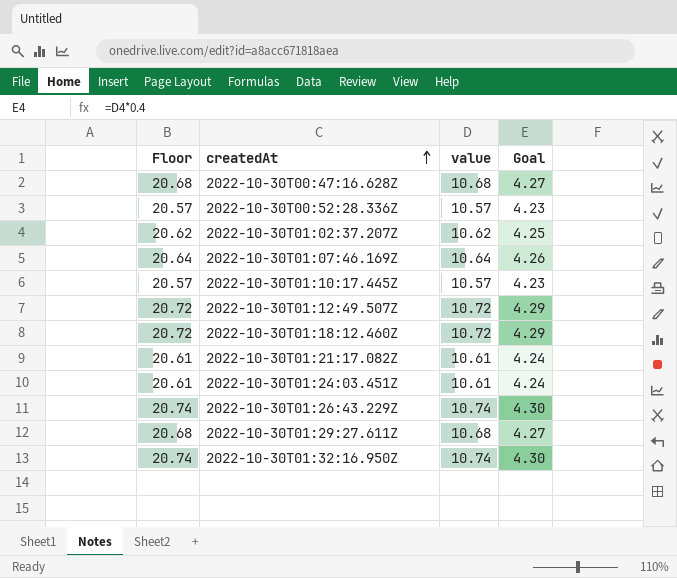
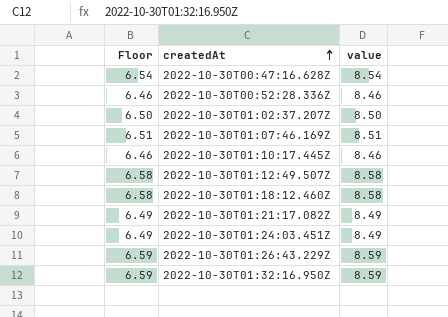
column Goal | formula: [value] * 0.4 -> none
column Floor | formula: [value] + 10 -> [value] - 2
row 2022-10-30T01:29:27.611Z: 20.68 | 10.68 | 4.27 -> none
2022-10-30T00:47:16.628Z | value: 10.68 -> 8.54
2022-10-30T00:52:28.336Z | value: 10.57 -> 8.46
2022-10-30T01:02:37.207Z | value: 10.62 -> 8.50
2022-10-30T01:07:46.169Z | value: 10.64 -> 8.51
2022-10-30T01:10:17.445Z | value: 10.57 -> 8.46
2022-10-30T01:12:49.507Z | value: 10.72 -> 8.58
2022-10-30T01:18:12.460Z | value: 10.72 -> 8.58
2022-10-30T01:21:17.082Z | value: 10.61 -> 8.49
2022-10-30T01:24:03.451Z | value: 10.61 -> 8.49
2022-10-30T01:26:43.229Z | value: 10.74 -> 8.59
2022-10-30T01:32:16.950Z | value: 10.74 -> 8.59

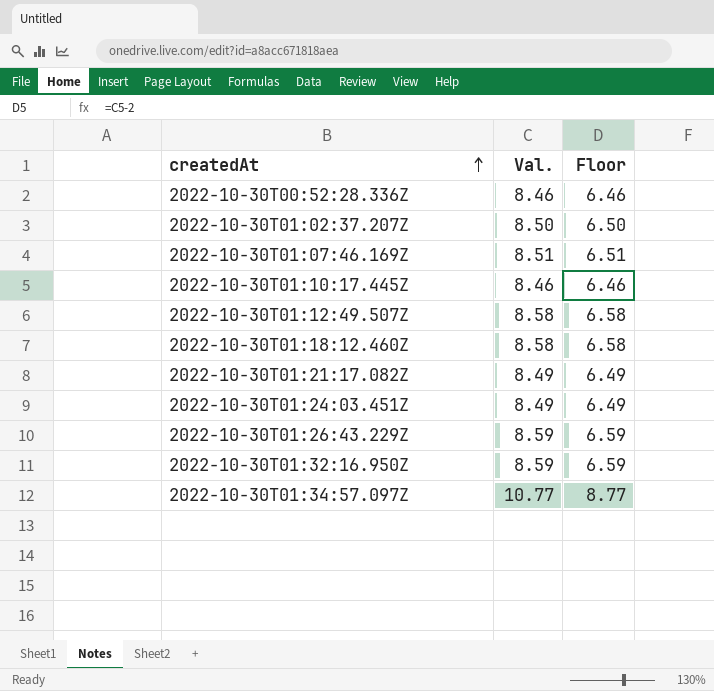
column name: value -> Val.
column Floor | position: 1 -> 3
row 2022-10-30T00:47:16.628Z: 6.54 | 8.54 -> none
row 2022-10-30T01:34:57.097Z: none -> 10.77 | 8.77

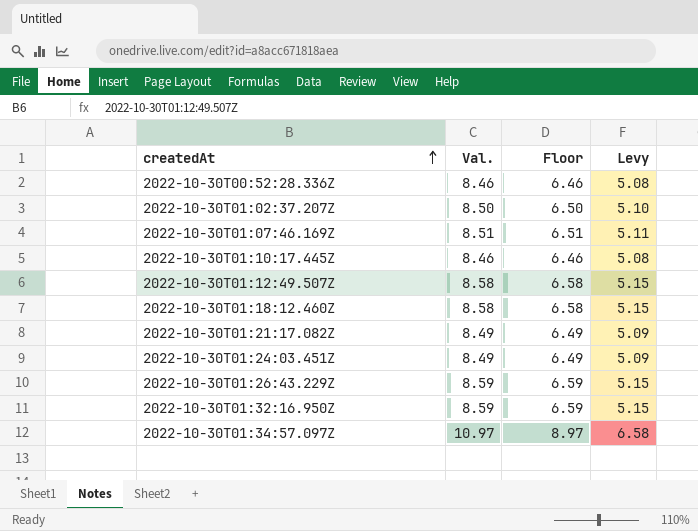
column Levy | formula: none -> [Val.] * 0.6
2022-10-30T01:34:57.097Z | Val.: 10.77 -> 10.97
2022-10-30T01:34:57.097Z | Floor: 8.77 -> 8.97

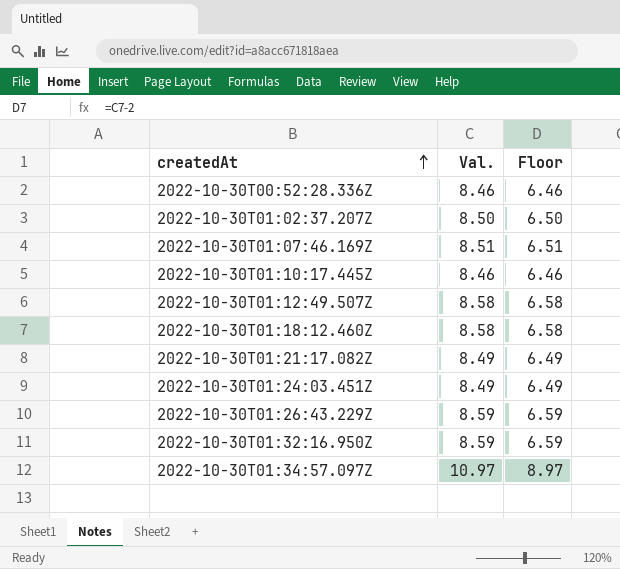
column Levy | formula: [Val.] * 0.6 -> none

